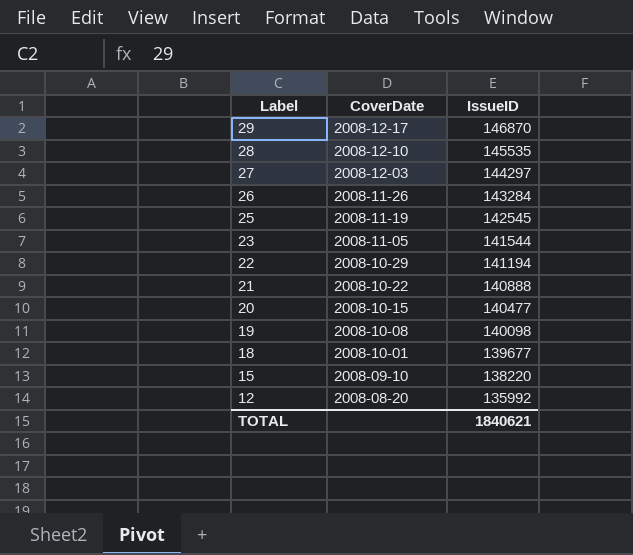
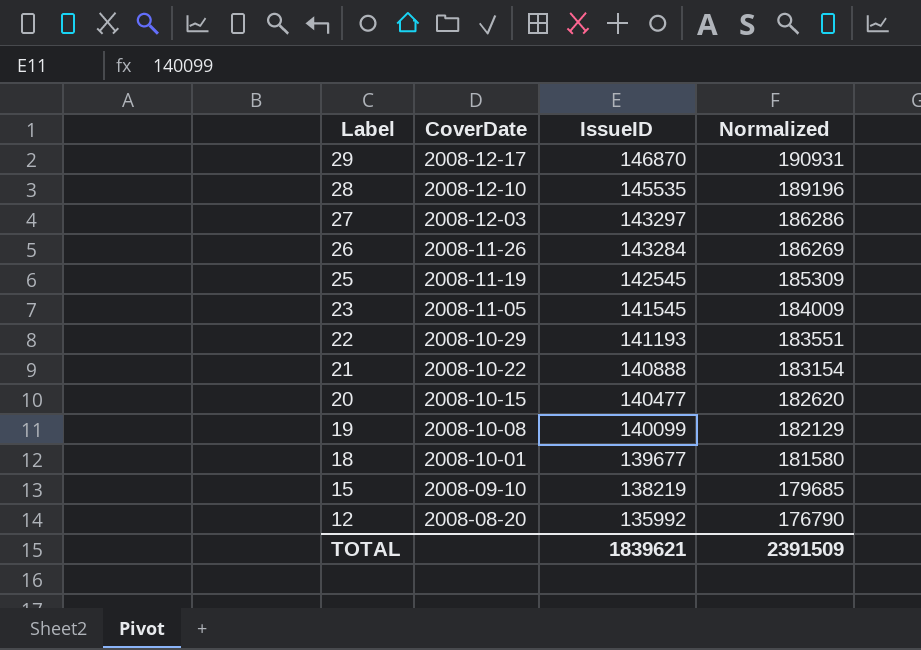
column Normalized | formula: none -> [IssueID] * 1.3
27 | IssueID: 144297 -> 143297
23 | IssueID: 141544 -> 141545
22 | IssueID: 141194 -> 141193
19 | IssueID: 140098 -> 140099
15 | IssueID: 138220 -> 138219
TOTAL | IssueID: 1840621 -> 1839621

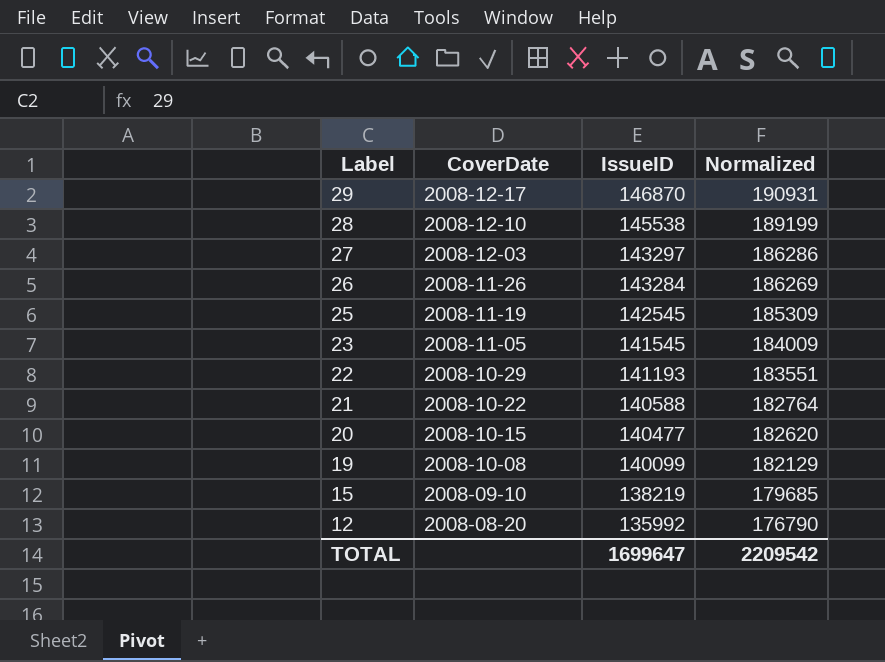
row 18: 2008-10-01 | 139677 | 181580 -> none
28 | IssueID: 145535 -> 145538
28 | Normalized: 189196 -> 189199
21 | IssueID: 140888 -> 140588
21 | Normalized: 183154 -> 182764
TOTAL | IssueID: 1839621 -> 1699647
TOTAL | Normalized: 2391509 -> 2209542

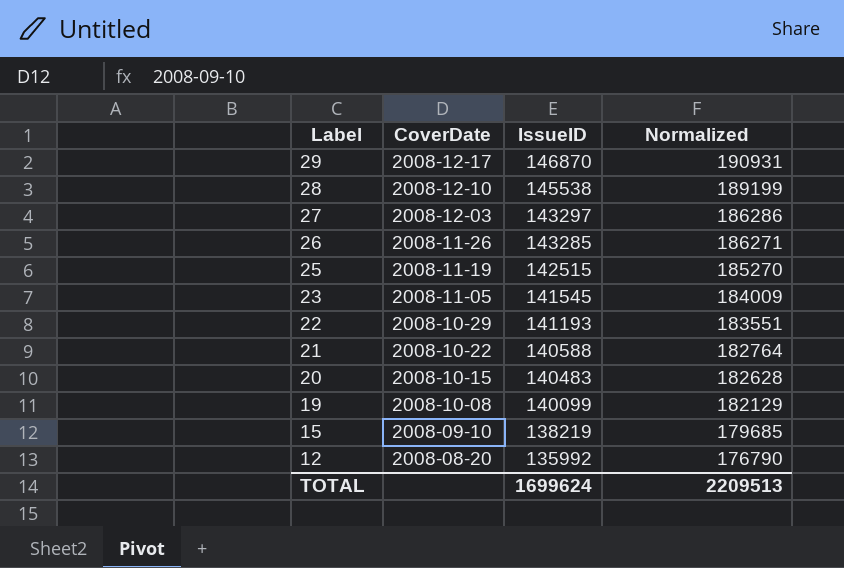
26 | IssueID: 143284 -> 143285
26 | Normalized: 186269 -> 186271
25 | IssueID: 142545 -> 142515
25 | Normalized: 185309 -> 185270
20 | IssueID: 140477 -> 140483
20 | Normalized: 182620 -> 182628
TOTAL | IssueID: 1699647 -> 1699624
TOTAL | Normalized: 2209542 -> 2209513

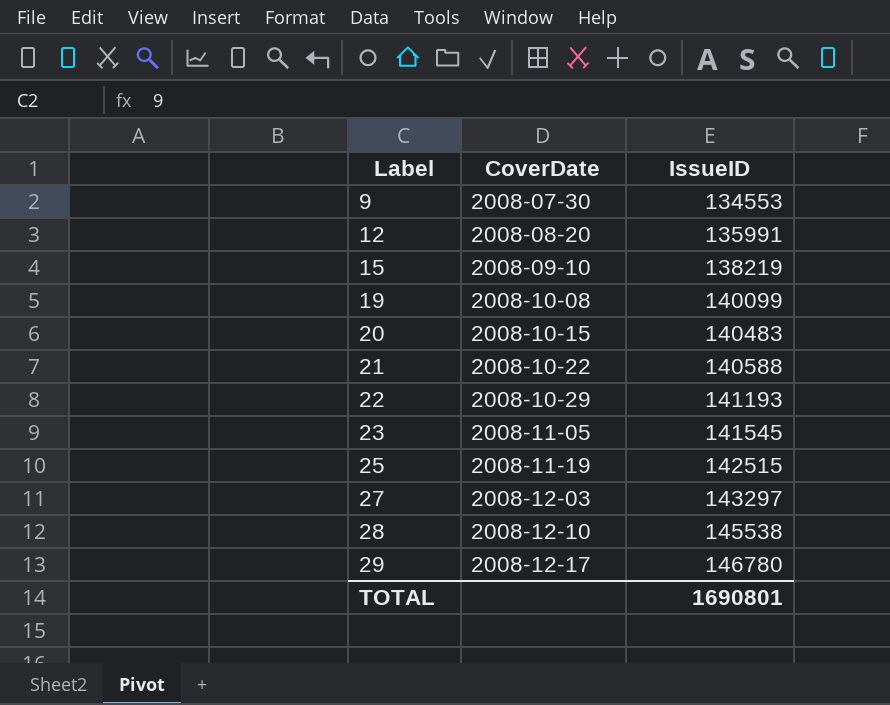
row order: Label descending -> Label ascending
column Normalized | formula: [IssueID] * 1.3 -> none
row 26: 2008-11-26 | 143285 | 186271 -> none
row 9: none -> 2008-07-30 | 134553
12 | IssueID: 135992 -> 135991
29 | IssueID: 146870 -> 146780
TOTAL | IssueID: 1699624 -> 1690801

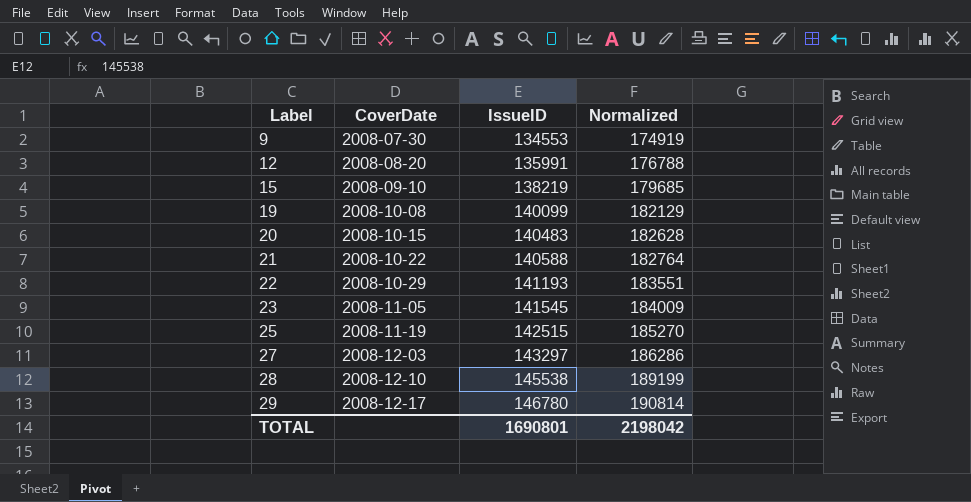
column Normalized | formula: none -> [IssueID] * 1.3

